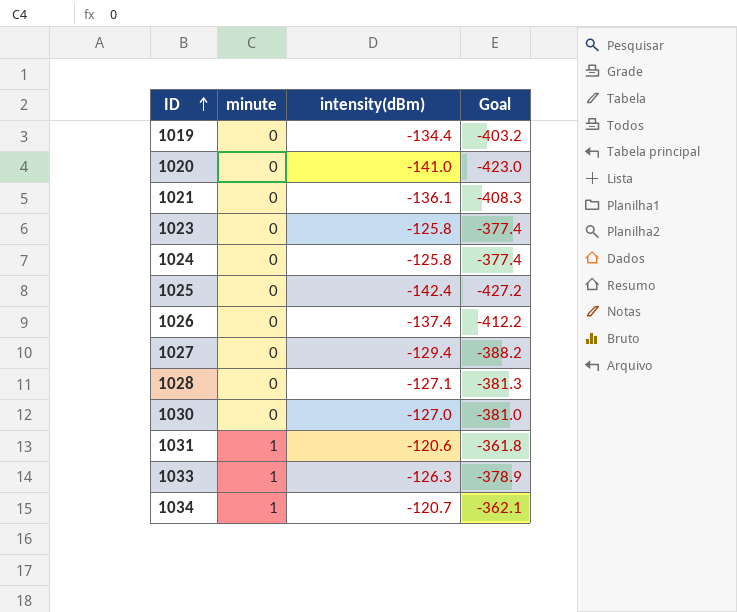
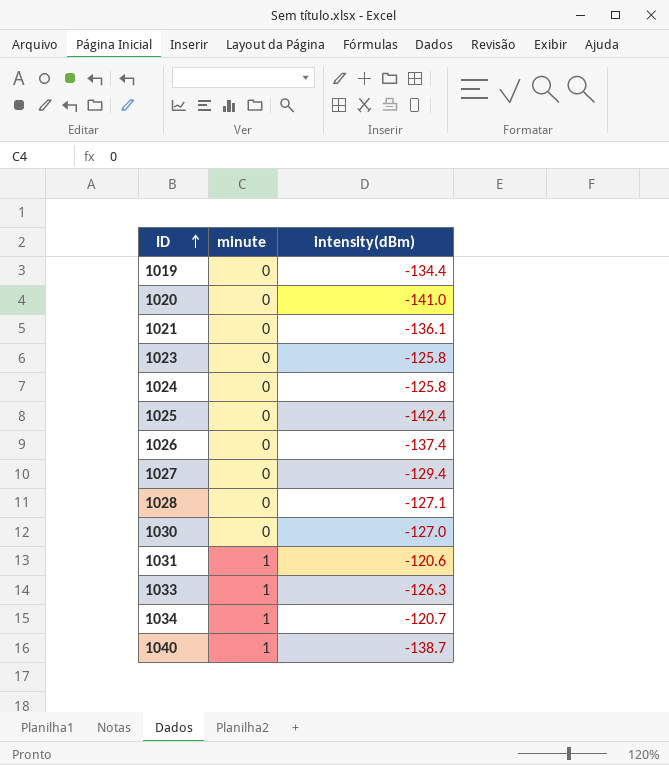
column Goal | formula: [intensity(dBm)] * 3 -> none
row 1040: none -> 1 | -138.7

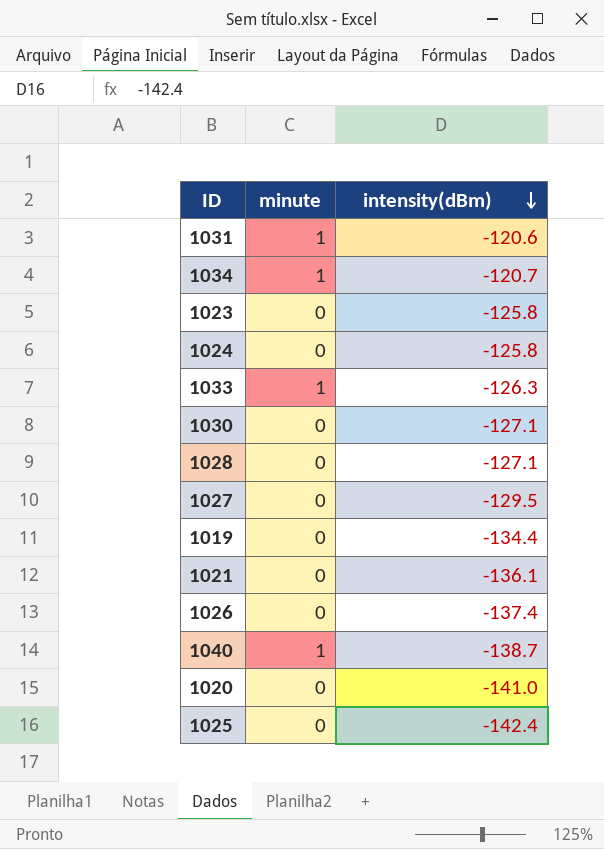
row order: ID ascending -> intensity(dBm) descending
1030 | intensity(dBm): -127.0 -> -127.1
1027 | intensity(dBm): -129.4 -> -129.5

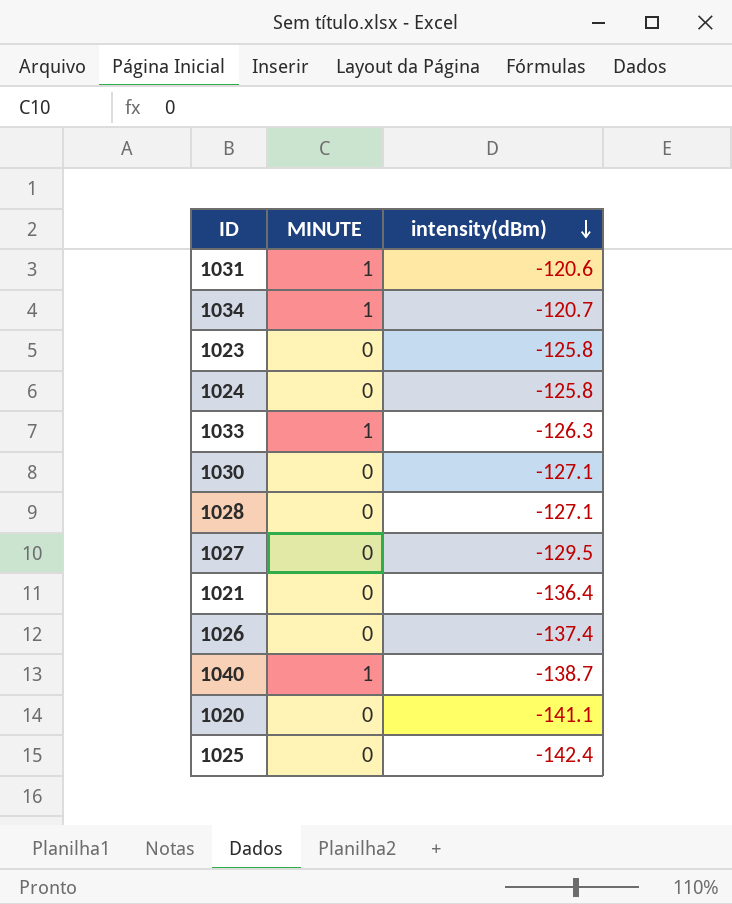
column name: minute -> MINUTE
row 1019: 0 | -134.4 -> none
1021 | intensity(dBm): -136.1 -> -136.4
1020 | intensity(dBm): -141.0 -> -141.1

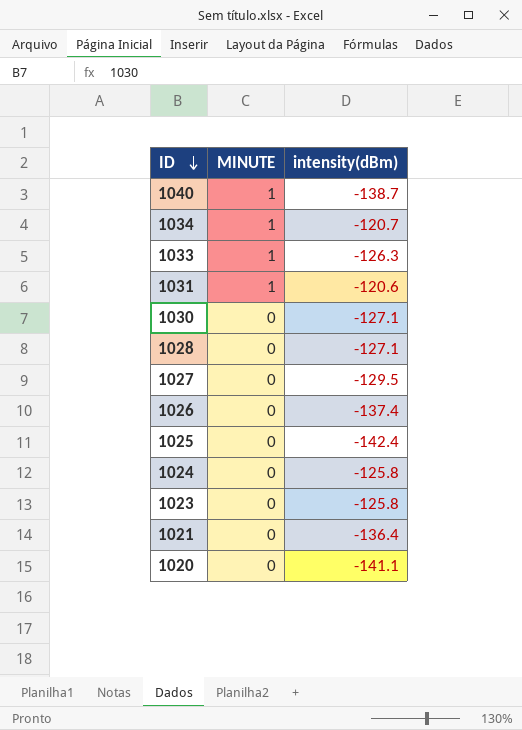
row order: intensity(dBm) descending -> ID descending

